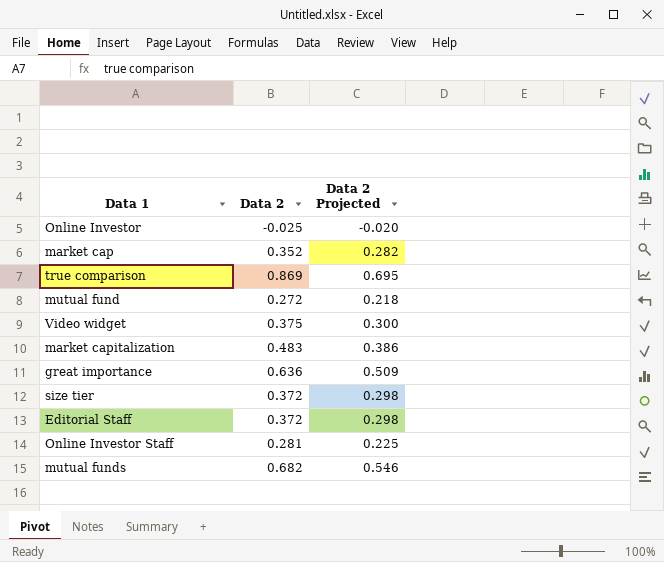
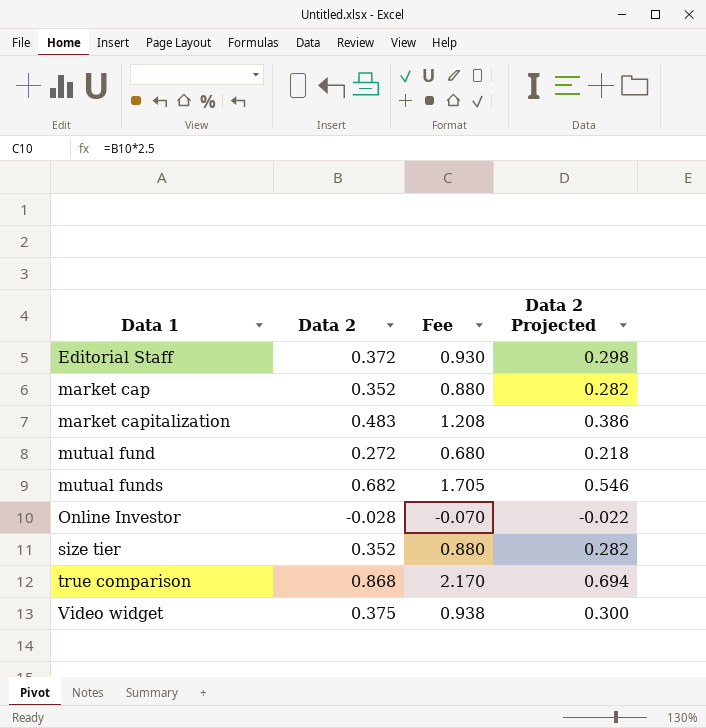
row order: none -> Data 1 ascending
column Fee | formula: none -> [Data 2] * 2.5
row great importance: 0.636 | 0.509 -> none
row Online Investor Staff: 0.281 | 0.225 -> none
Online Investor | Data 2: -0.025 -> -0.028
Online Investor | Data 2 Projected: -0.020 -> -0.022
size tier | Data 2: 0.372 -> 0.352
size tier | Data 2 Projected: 0.298 -> 0.282
true comparison | Data 2: 0.869 -> 0.868
true comparison | Data 2 Projected: 0.695 -> 0.694

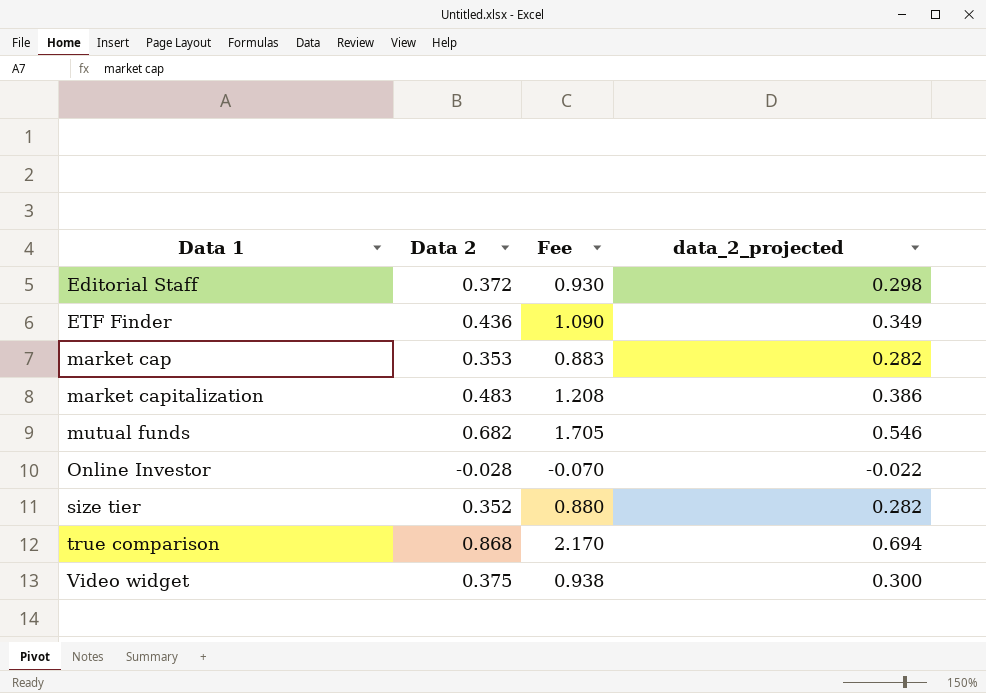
column name: Data 2 Projected -> data_2_projected
row mutual fund: 0.272 | 0.680 | 0.218 -> none
row ETF Finder: none -> 0.436 | 1.090 | 0.349
market cap | Data 2: 0.352 -> 0.353
market cap | Fee: 0.880 -> 0.883

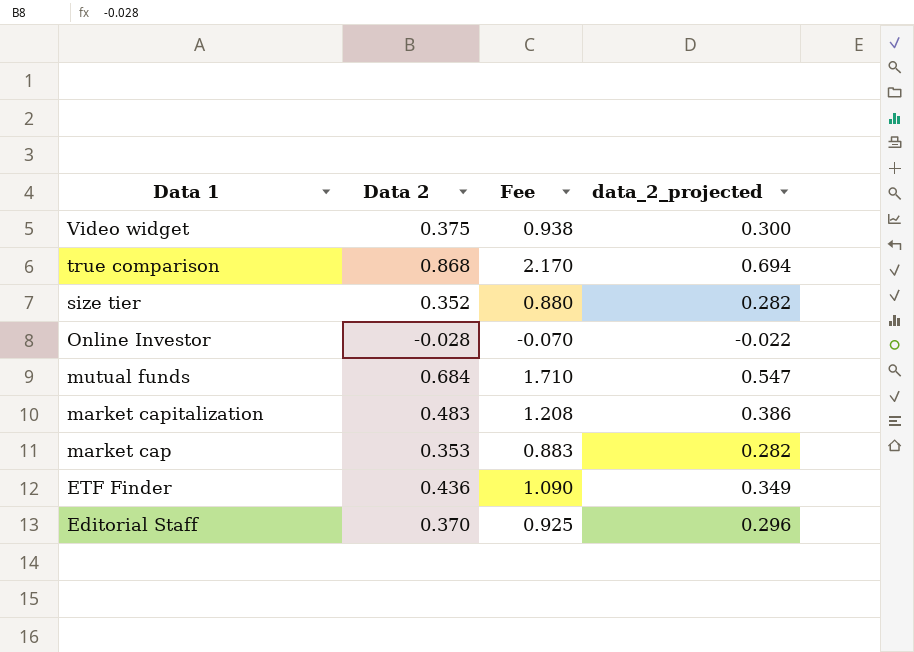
row order: Data 1 ascending -> Data 1 descending
mutual funds | Data 2: 0.682 -> 0.684
mutual funds | Fee: 1.705 -> 1.710
mutual funds | data_2_projected: 0.546 -> 0.547
Editorial Staff | Data 2: 0.372 -> 0.370
Editorial Staff | Fee: 0.930 -> 0.925
Editorial Staff | data_2_projected: 0.298 -> 0.296

